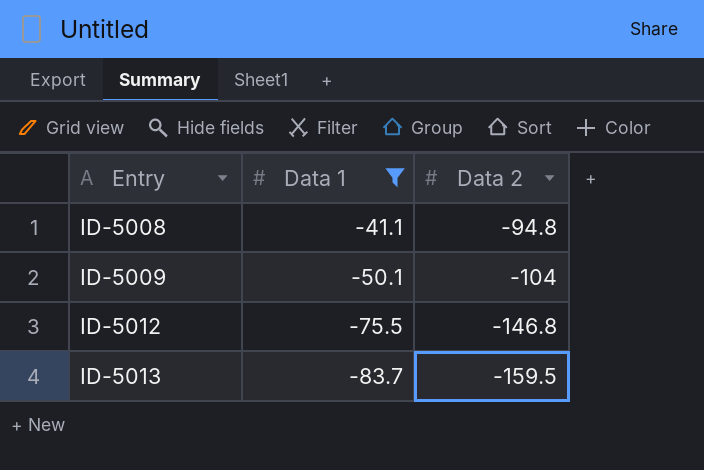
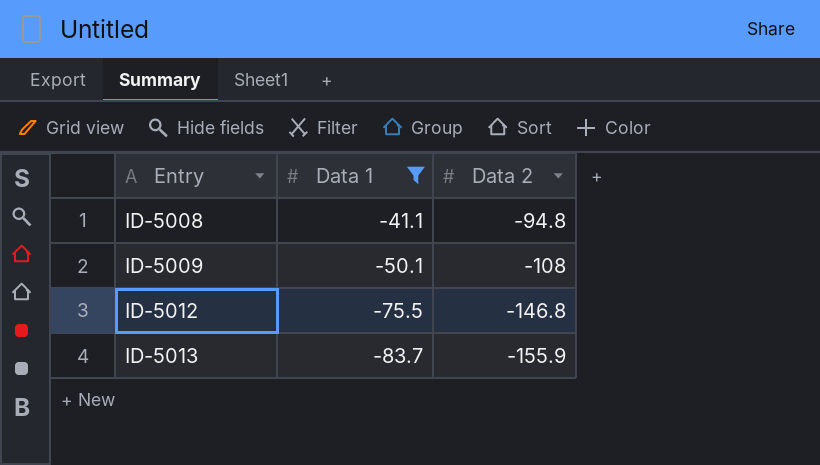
ID-5009 | Data 2: -104 -> -108
ID-5013 | Data 2: -159.5 -> -155.9

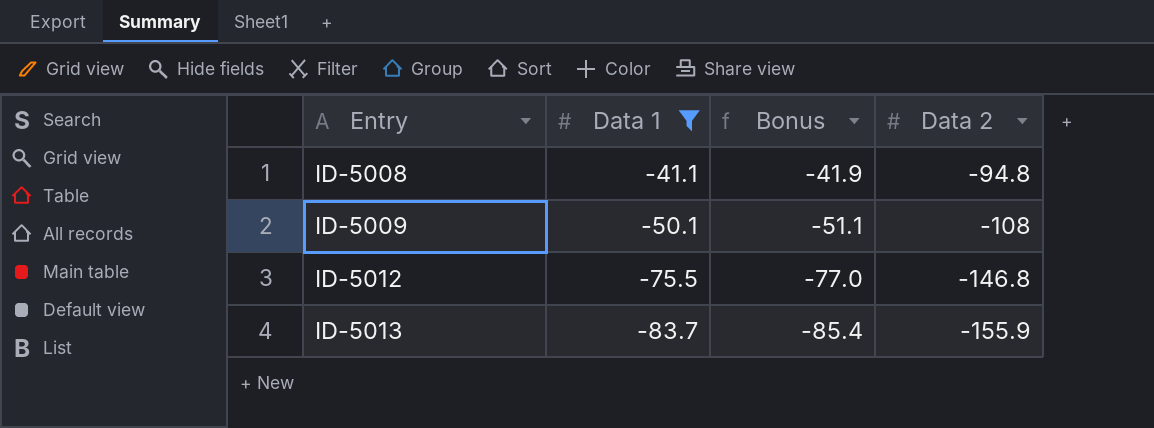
column Bonus | formula: none -> [Data 1] * 1.02

